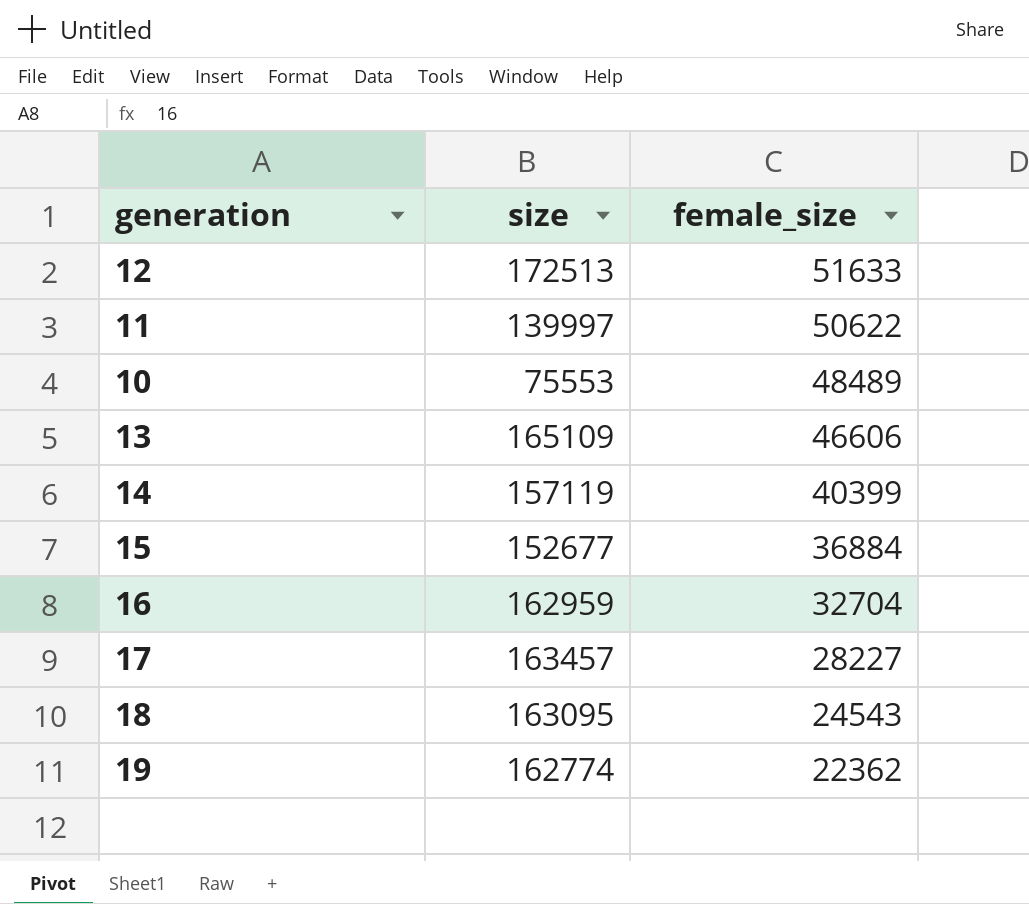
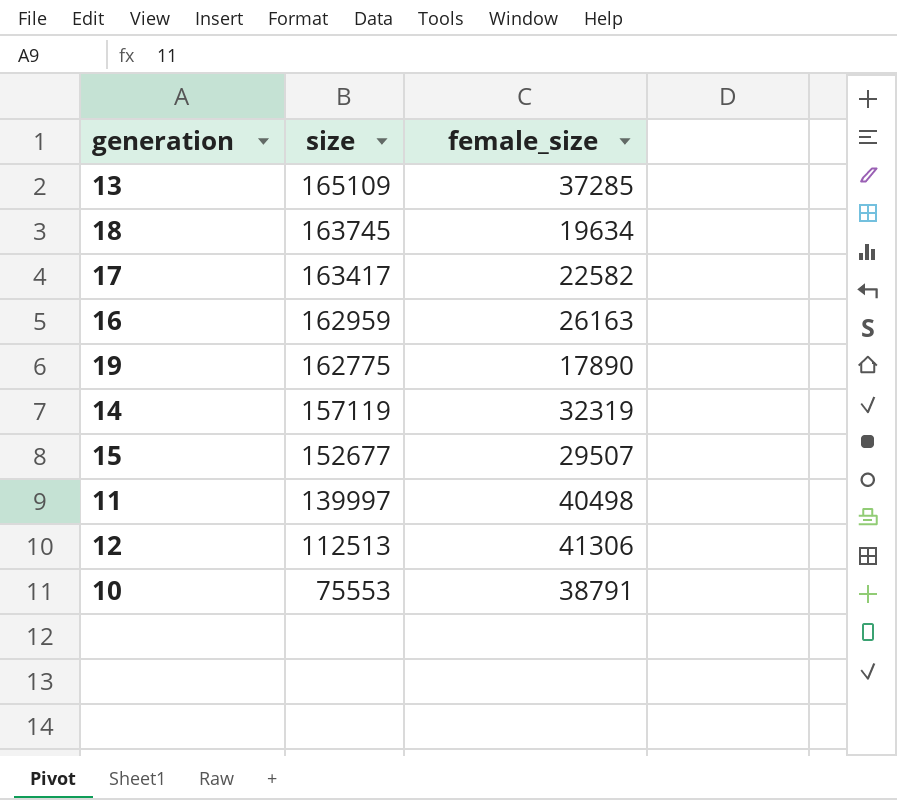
row order: female_size descending -> size descending
13 | female_size: 46606 -> 37285
18 | size: 163095 -> 163745
18 | female_size: 24543 -> 19634
17 | size: 163457 -> 163417
17 | female_size: 28227 -> 22582
16 | female_size: 32704 -> 26163
19 | size: 162774 -> 162775
19 | female_size: 22362 -> 17890
14 | female_size: 40399 -> 32319
15 | female_size: 36884 -> 29507
11 | female_size: 50622 -> 40498
12 | size: 172513 -> 112513
12 | female_size: 51633 -> 41306
10 | female_size: 48489 -> 38791

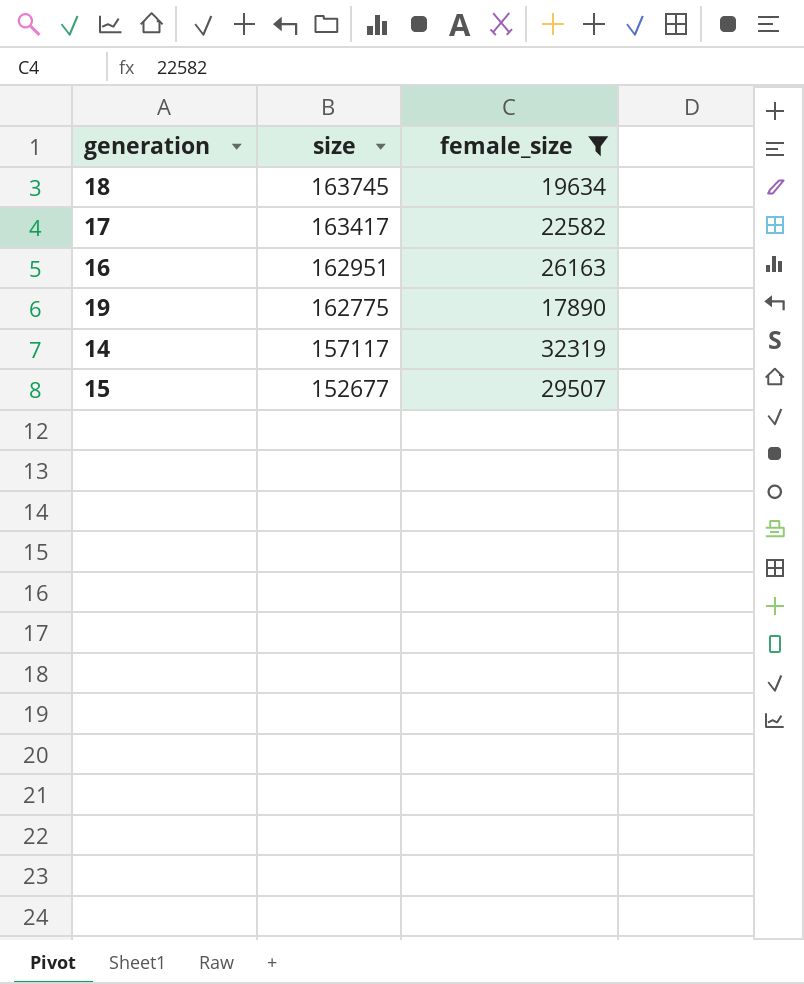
filter: none -> female_size <= 32319
16 | size: 162959 -> 162951
14 | size: 157119 -> 157117

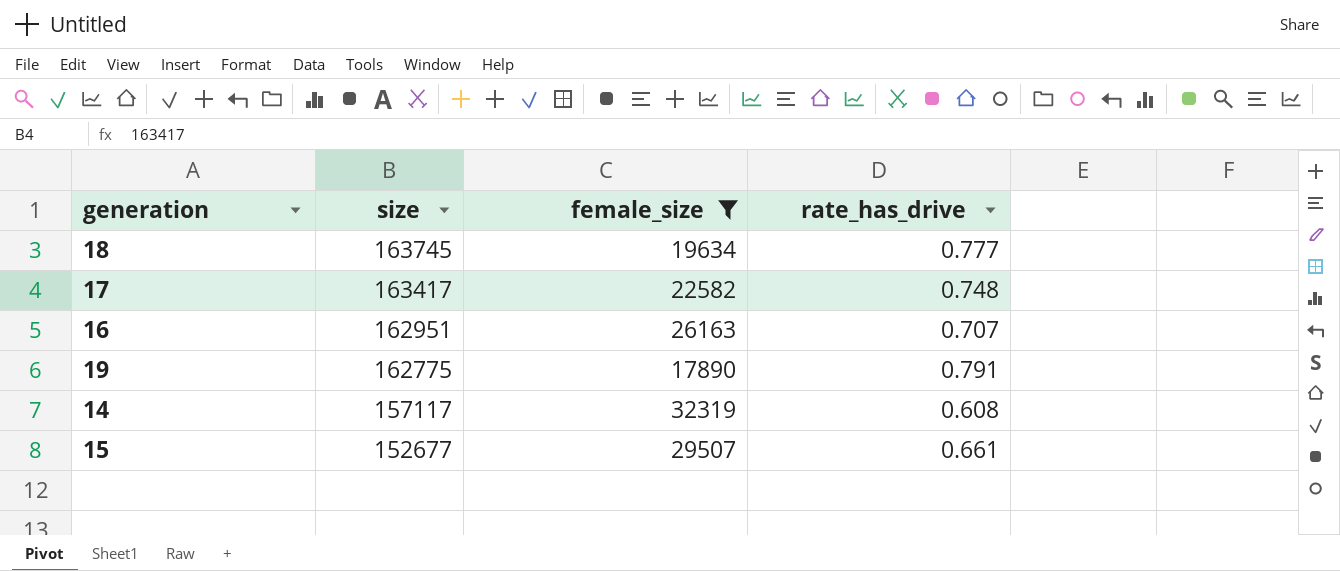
column rate_has_drive | position: none -> 4

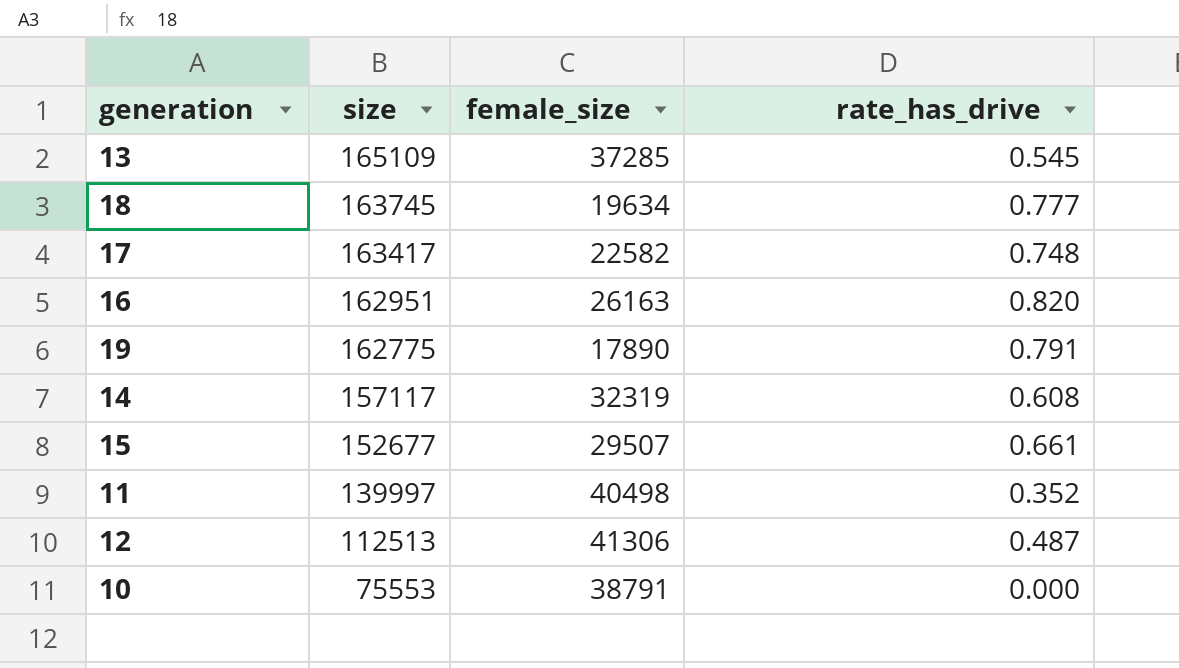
filter: female_size <= 32319 -> none
16 | rate_has_drive: 0.707 -> 0.820

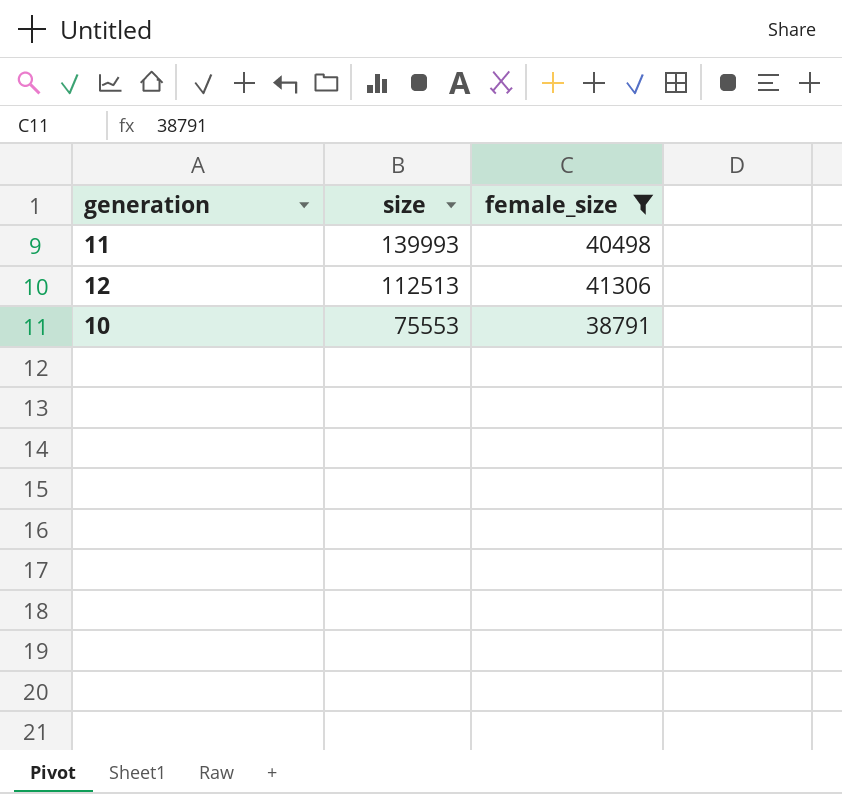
filter: none -> female_size >= 38791
column rate_has_drive | position: 4 -> none
11 | size: 139997 -> 139993

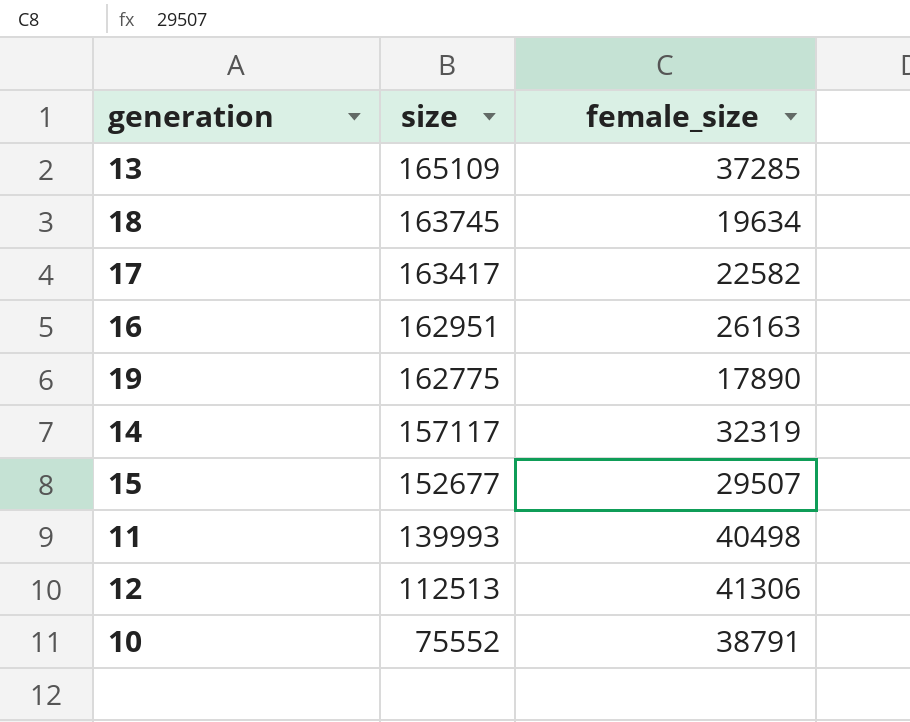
filter: female_size >= 38791 -> none
10 | size: 75553 -> 75552

